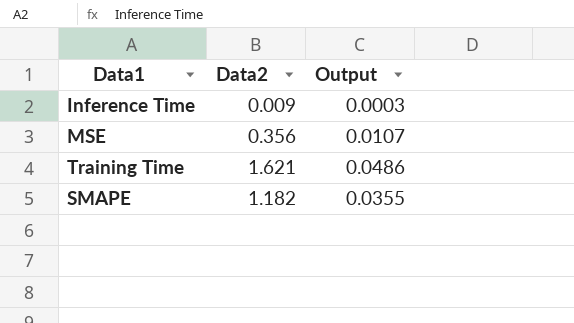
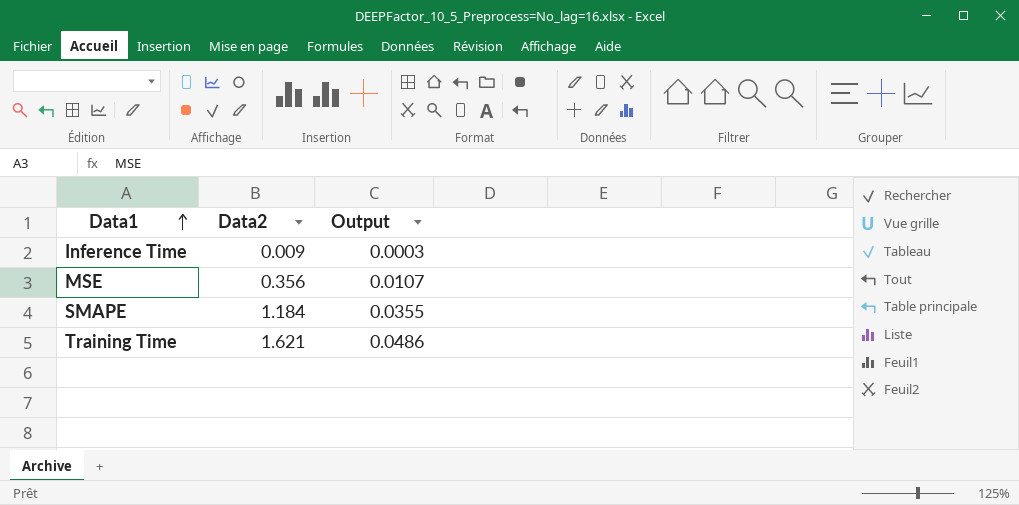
row order: none -> Data1 ascending
SMAPE | Data2: 1.182 -> 1.184

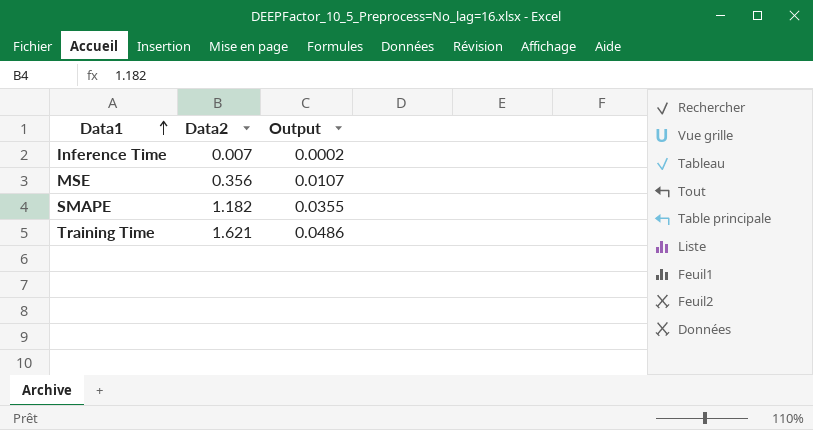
Inference Time | Data2: 0.009 -> 0.007
Inference Time | Output: 0.0003 -> 0.0002
SMAPE | Data2: 1.184 -> 1.182

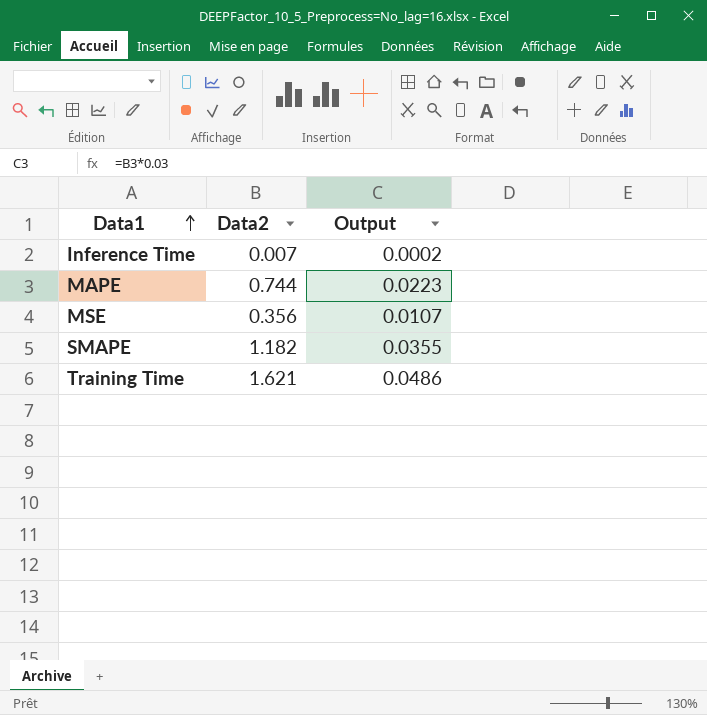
row MAPE: none -> 0.744 | 0.0223

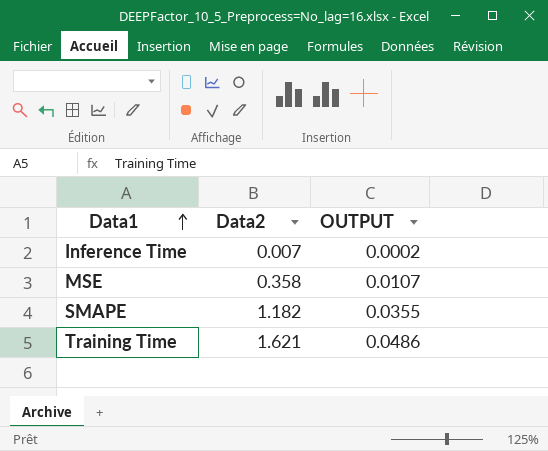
column name: Output -> OUTPUT
row MAPE: 0.744 | 0.0223 -> none
MSE | Data2: 0.356 -> 0.358

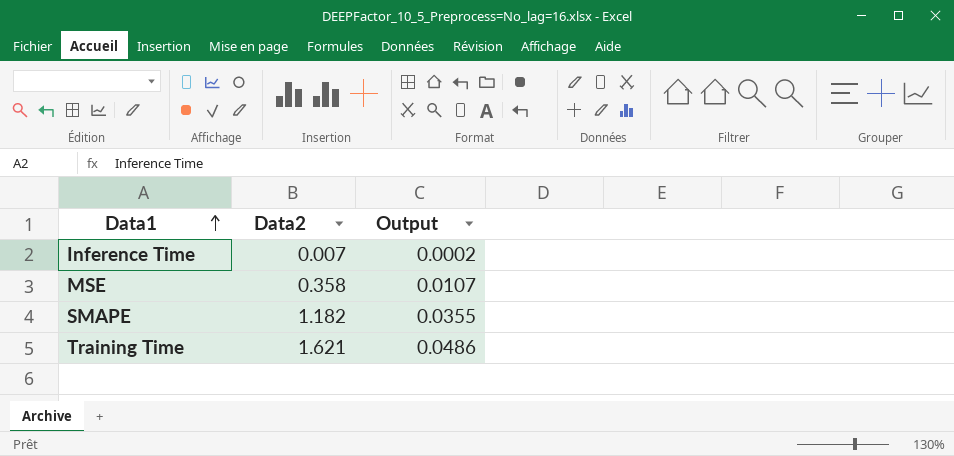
column name: OUTPUT -> Output

